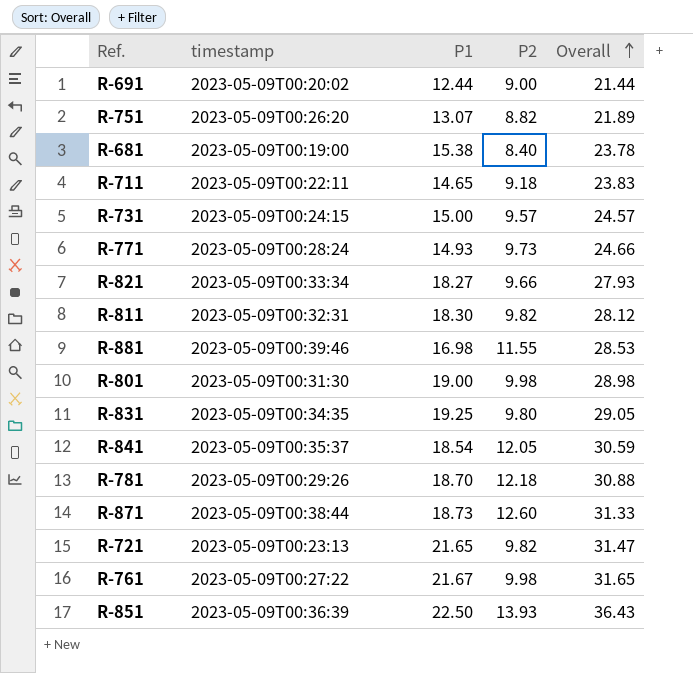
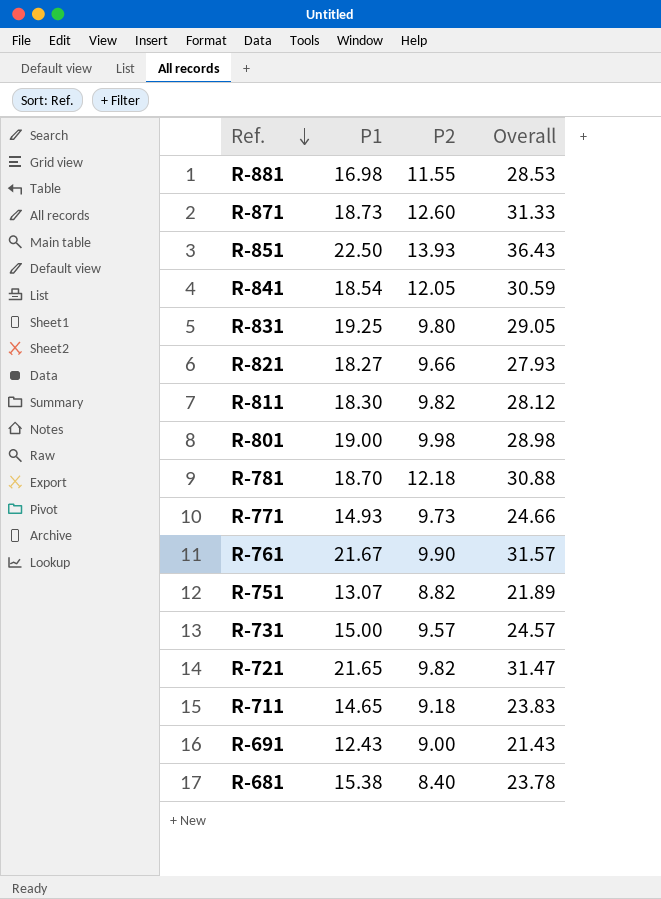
row order: Overall ascending -> Ref. descending
column timestamp | position: 2 -> none
R-761 | P2: 9.98 -> 9.90
R-761 | Overall: 31.65 -> 31.57
R-691 | P1: 12.44 -> 12.43
R-691 | Overall: 21.44 -> 21.43

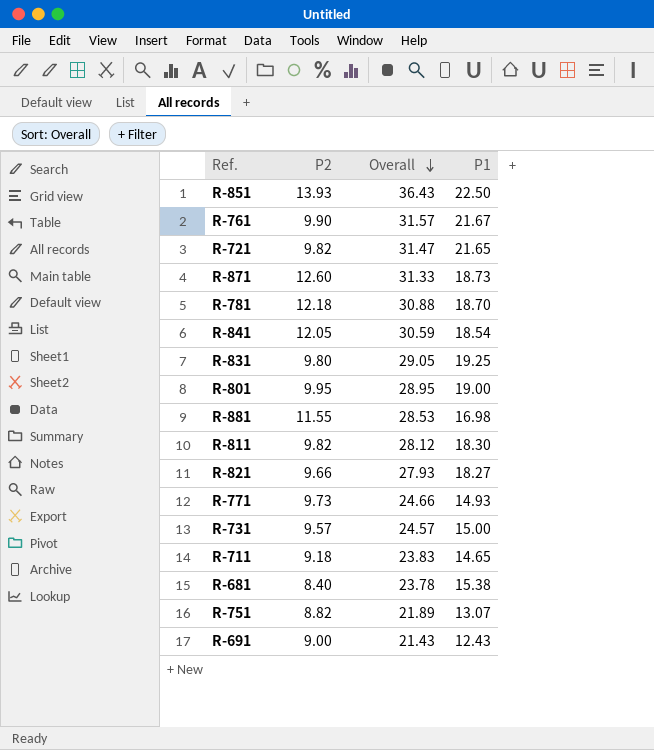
row order: Ref. descending -> Overall descending
column P1 | position: 2 -> 4
R-801 | P2: 9.98 -> 9.95
R-801 | Overall: 28.98 -> 28.95

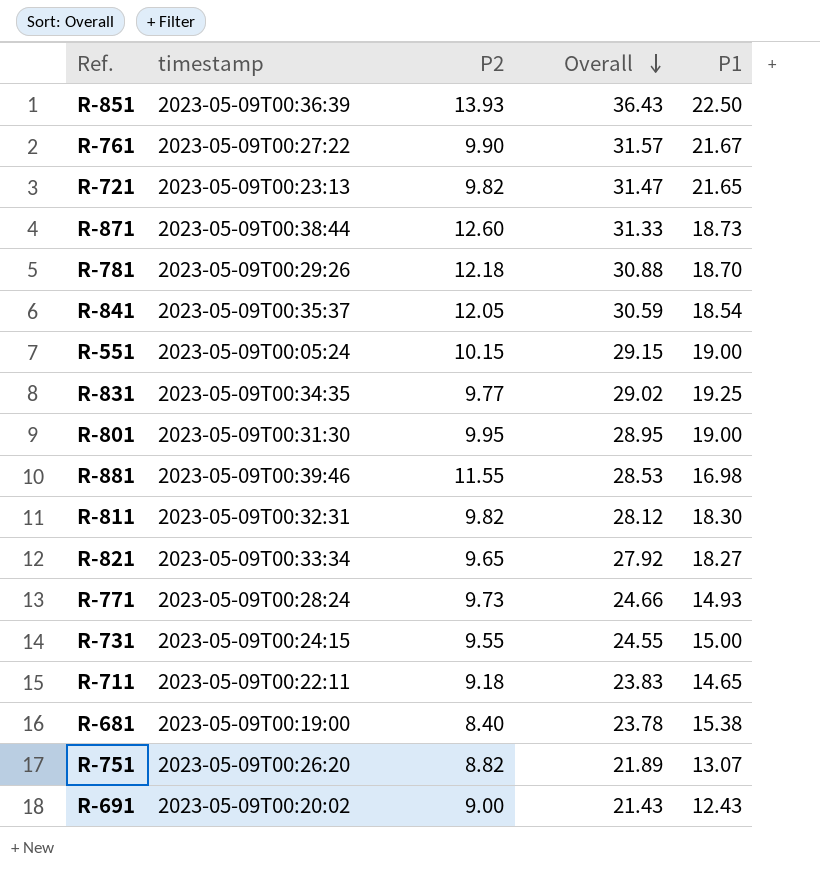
column timestamp | position: none -> 2
row R-551: none -> 2023-05-09T00:05:24 | 10.15 | 29.15 | 19.00
R-831 | P2: 9.80 -> 9.77
R-831 | Overall: 29.05 -> 29.02
R-821 | P2: 9.66 -> 9.65
R-821 | Overall: 27.93 -> 27.92
R-731 | P2: 9.57 -> 9.55
R-731 | Overall: 24.57 -> 24.55

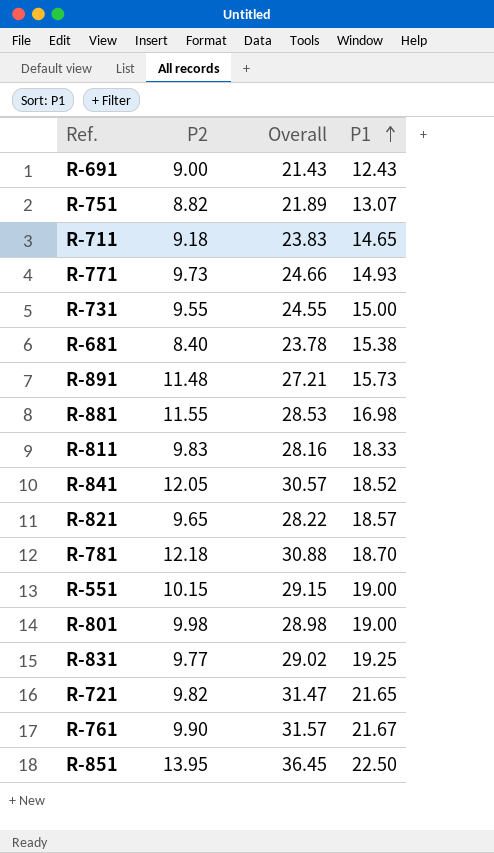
row order: Overall descending -> P1 ascending
column timestamp | position: 2 -> none
row R-871: 2023-05-09T00:38:44 | 12.60 | 31.33 | 18.73 -> none
row R-891: none -> 11.48 | 27.21 | 15.73
R-811 | P2: 9.82 -> 9.83
R-811 | Overall: 28.12 -> 28.16
R-811 | P1: 18.30 -> 18.33
R-841 | Overall: 30.59 -> 30.57
R-841 | P1: 18.54 -> 18.52
R-821 | Overall: 27.92 -> 28.22
R-821 | P1: 18.27 -> 18.57
R-801 | P2: 9.95 -> 9.98
R-801 | Overall: 28.95 -> 28.98
R-851 | P2: 13.93 -> 13.95
R-851 | Overall: 36.43 -> 36.45

